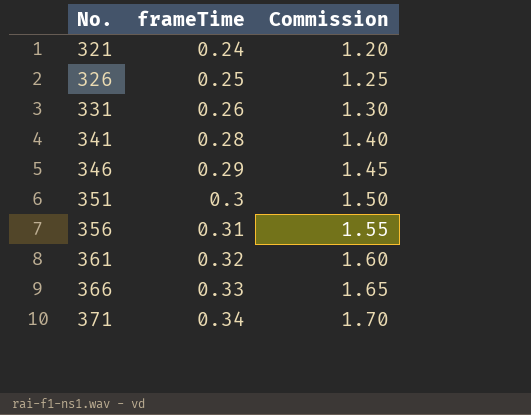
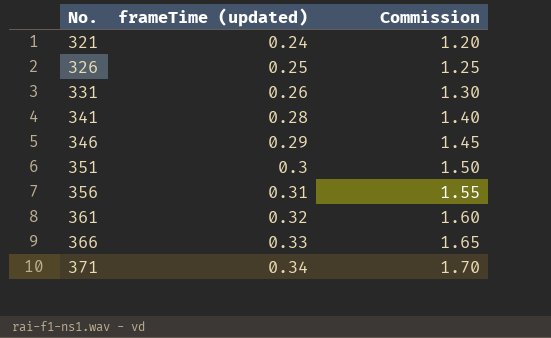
column name: frameTime -> frameTime (updated)

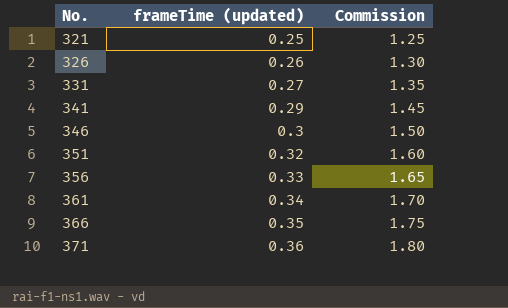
321 | frameTime (updated): 0.24 -> 0.25
321 | Commission: 1.20 -> 1.25
326 | frameTime (updated): 0.25 -> 0.26
326 | Commission: 1.25 -> 1.30
331 | frameTime (updated): 0.26 -> 0.27
331 | Commission: 1.30 -> 1.35
341 | frameTime (updated): 0.28 -> 0.29
341 | Commission: 1.40 -> 1.45
346 | frameTime (updated): 0.29 -> 0.3
346 | Commission: 1.45 -> 1.50
351 | frameTime (updated): 0.3 -> 0.32
351 | Commission: 1.50 -> 1.60
356 | frameTime (updated): 0.31 -> 0.33
356 | Commission: 1.55 -> 1.65
361 | frameTime (updated): 0.32 -> 0.34
361 | Commission: 1.60 -> 1.70
366 | frameTime (updated): 0.33 -> 0.35
366 | Commission: 1.65 -> 1.75
371 | frameTime (updated): 0.34 -> 0.36
371 | Commission: 1.70 -> 1.80

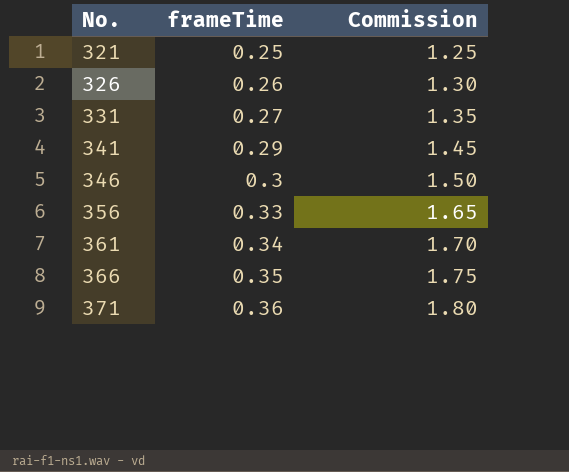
column name: frameTime (updated) -> frameTime
row 351: 0.32 | 1.60 -> none

